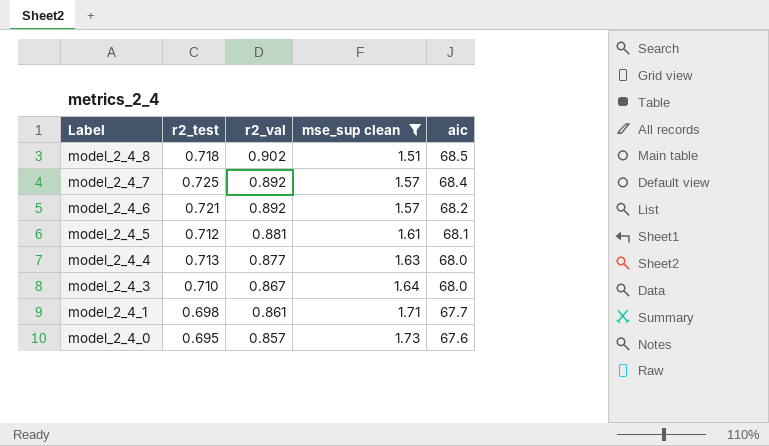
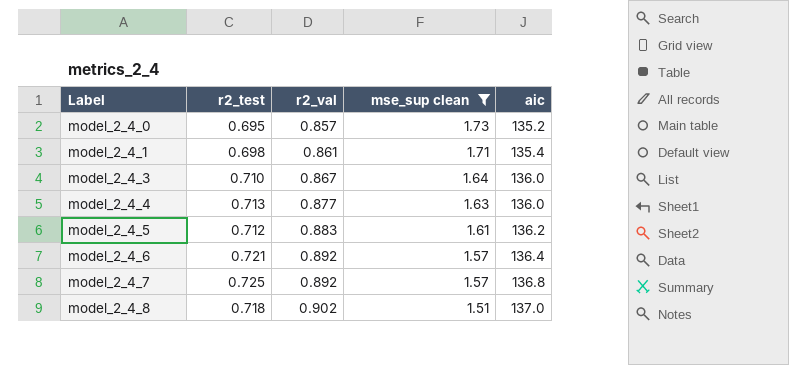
row order: Label descending -> Label ascending
model_2_4_0 | aic: 67.6 -> 135.2
model_2_4_1 | aic: 67.7 -> 135.4
model_2_4_3 | aic: 68.0 -> 136.0
model_2_4_4 | aic: 68.0 -> 136.0
model_2_4_5 | r2_val: 0.881 -> 0.883
model_2_4_5 | aic: 68.1 -> 136.2
model_2_4_6 | aic: 68.2 -> 136.4
model_2_4_7 | aic: 68.4 -> 136.8
model_2_4_8 | aic: 68.5 -> 137.0

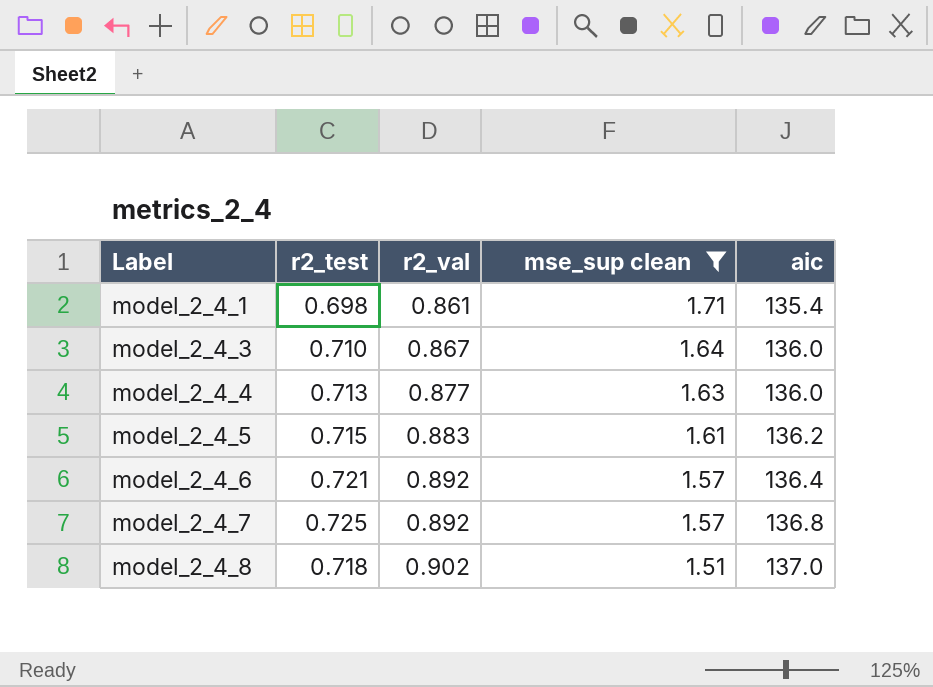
row model_2_4_0: 0.695 | 0.857 | 1.73 | 135.2 -> none
model_2_4_5 | r2_test: 0.712 -> 0.715

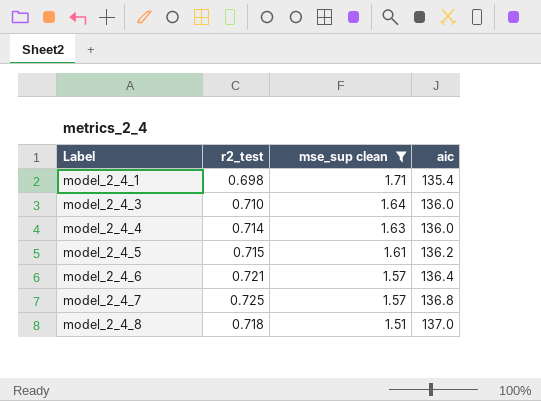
column r2_val | position: 3 -> none
model_2_4_4 | r2_test: 0.713 -> 0.714

